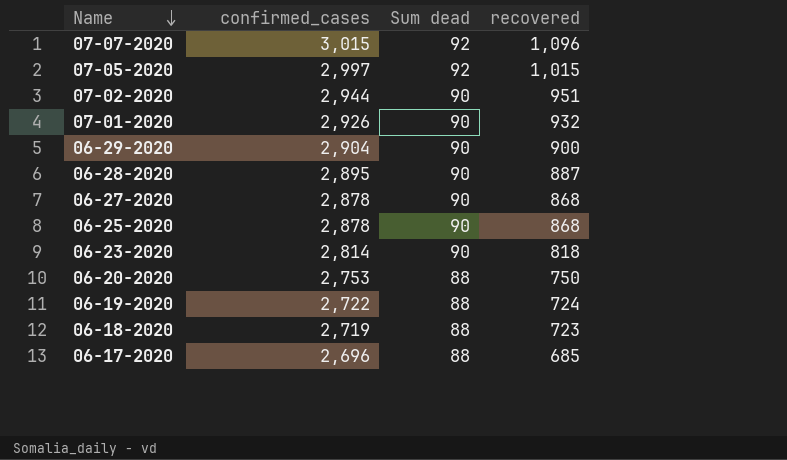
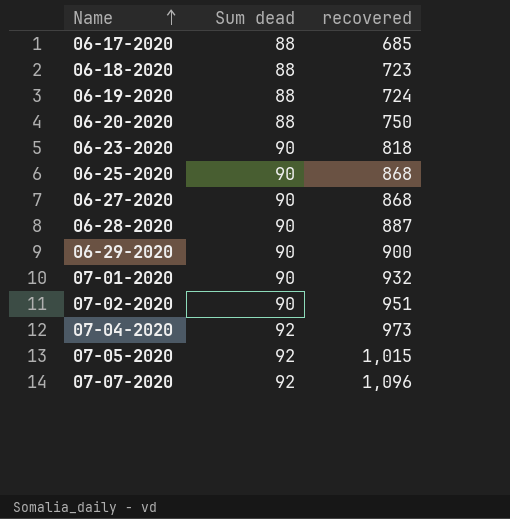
row order: Name descending -> Name ascending
column confirmed_cases | position: 2 -> none
row 07-04-2020: none -> 92 | 973

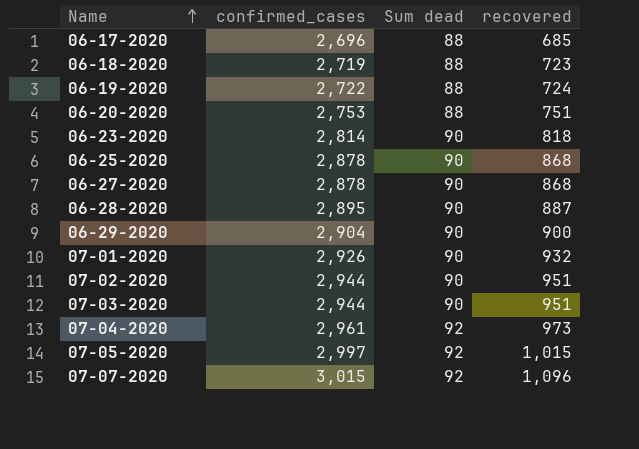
column confirmed_cases | position: none -> 2
06-20-2020 | recovered: 750 -> 751
row 07-03-2020: none -> 2,944 | 90 | 951

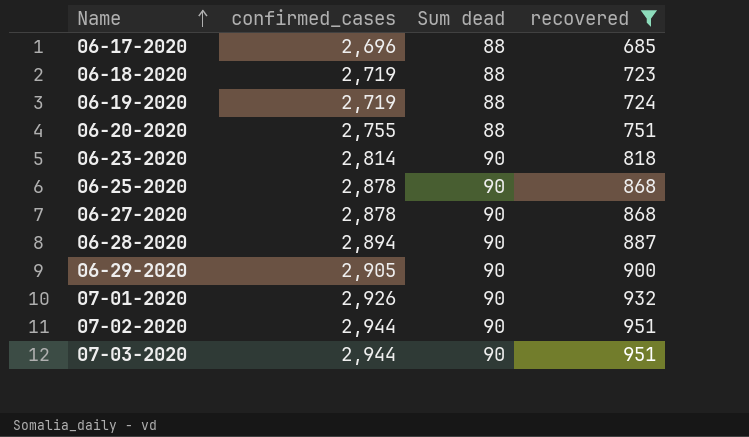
filter: none -> recovered <= 951
06-19-2020 | confirmed_cases: 2,722 -> 2,719
06-20-2020 | confirmed_cases: 2,753 -> 2,755
06-28-2020 | confirmed_cases: 2,895 -> 2,894
06-29-2020 | confirmed_cases: 2,904 -> 2,905

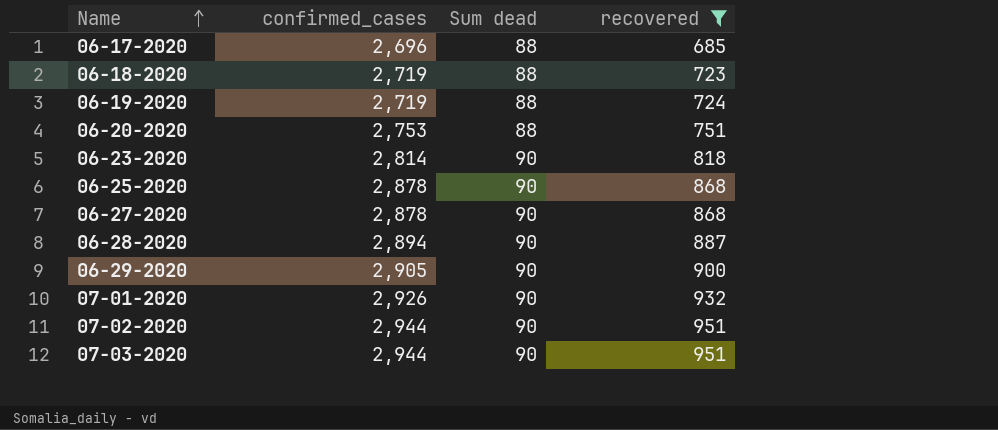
06-20-2020 | confirmed_cases: 2,755 -> 2,753

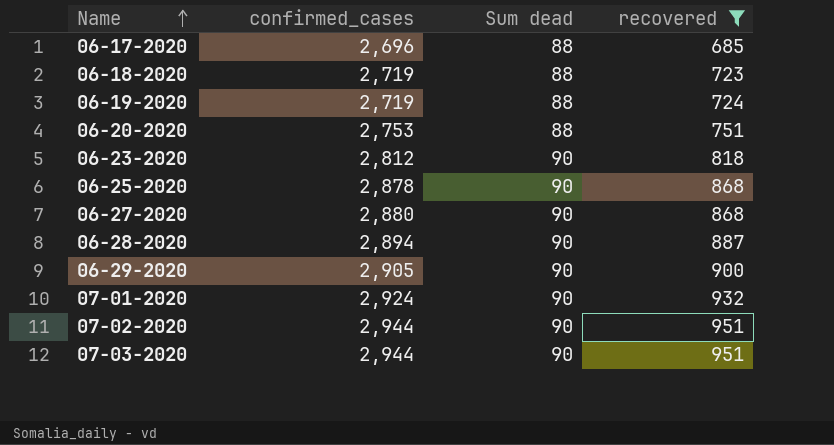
06-23-2020 | confirmed_cases: 2,814 -> 2,812
06-27-2020 | confirmed_cases: 2,878 -> 2,880
07-01-2020 | confirmed_cases: 2,926 -> 2,924

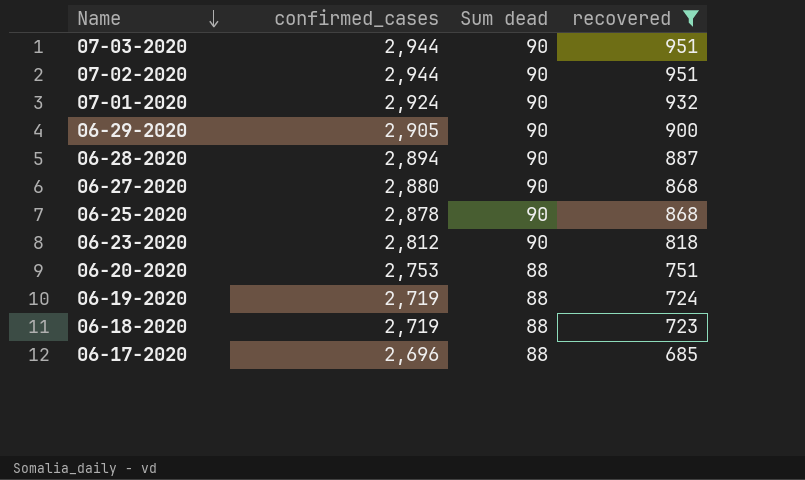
row order: Name ascending -> Name descending

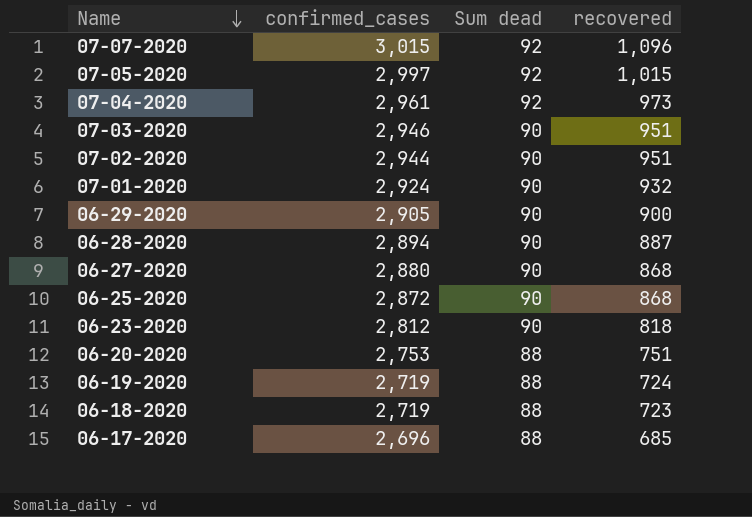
filter: recovered <= 951 -> none
07-03-2020 | confirmed_cases: 2,944 -> 2,946
06-25-2020 | confirmed_cases: 2,878 -> 2,872

